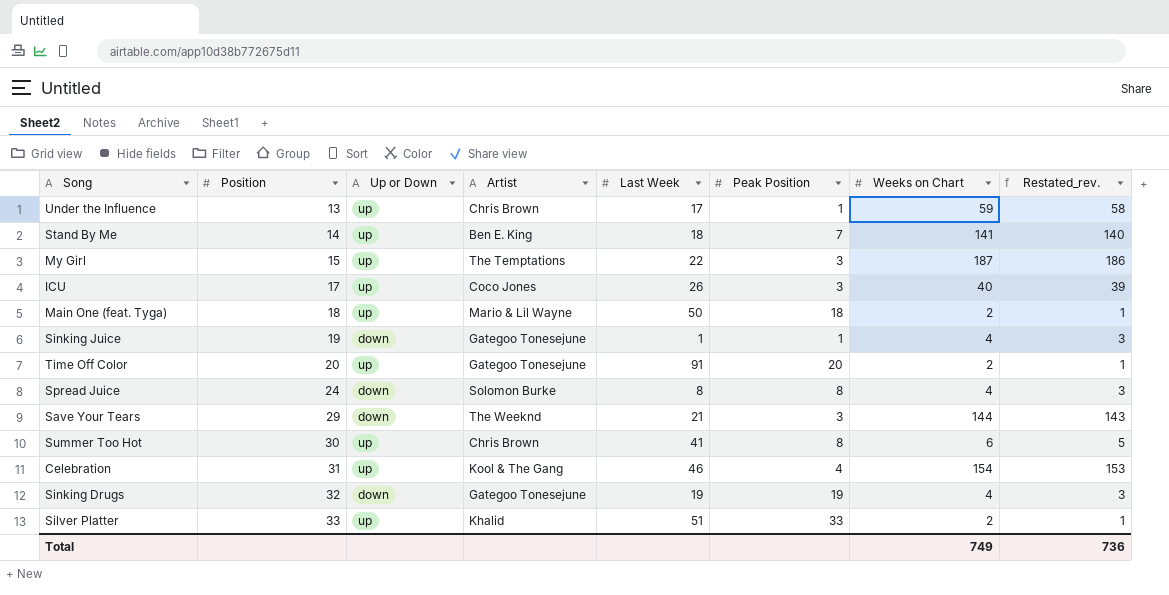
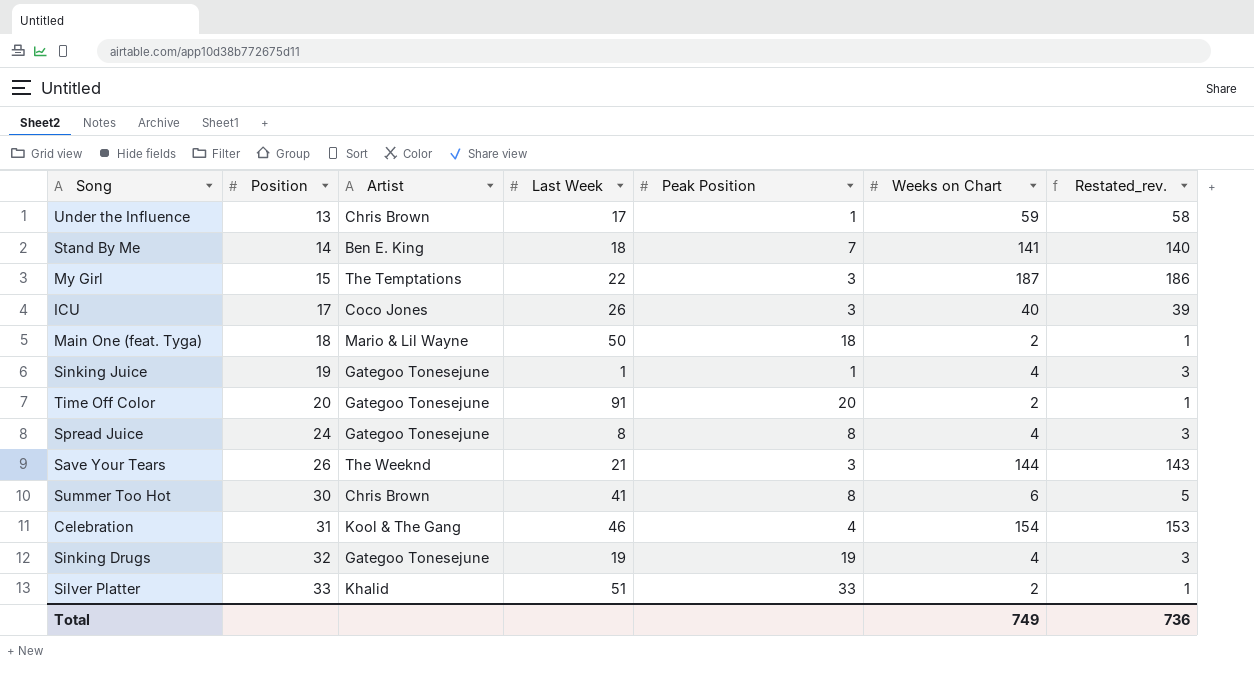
column Up or Down | position: 3 -> none
Spread Juice | Artist: Solomon Burke -> Gategoo Tonesejune
Save Your Tears | Position: 29 -> 26

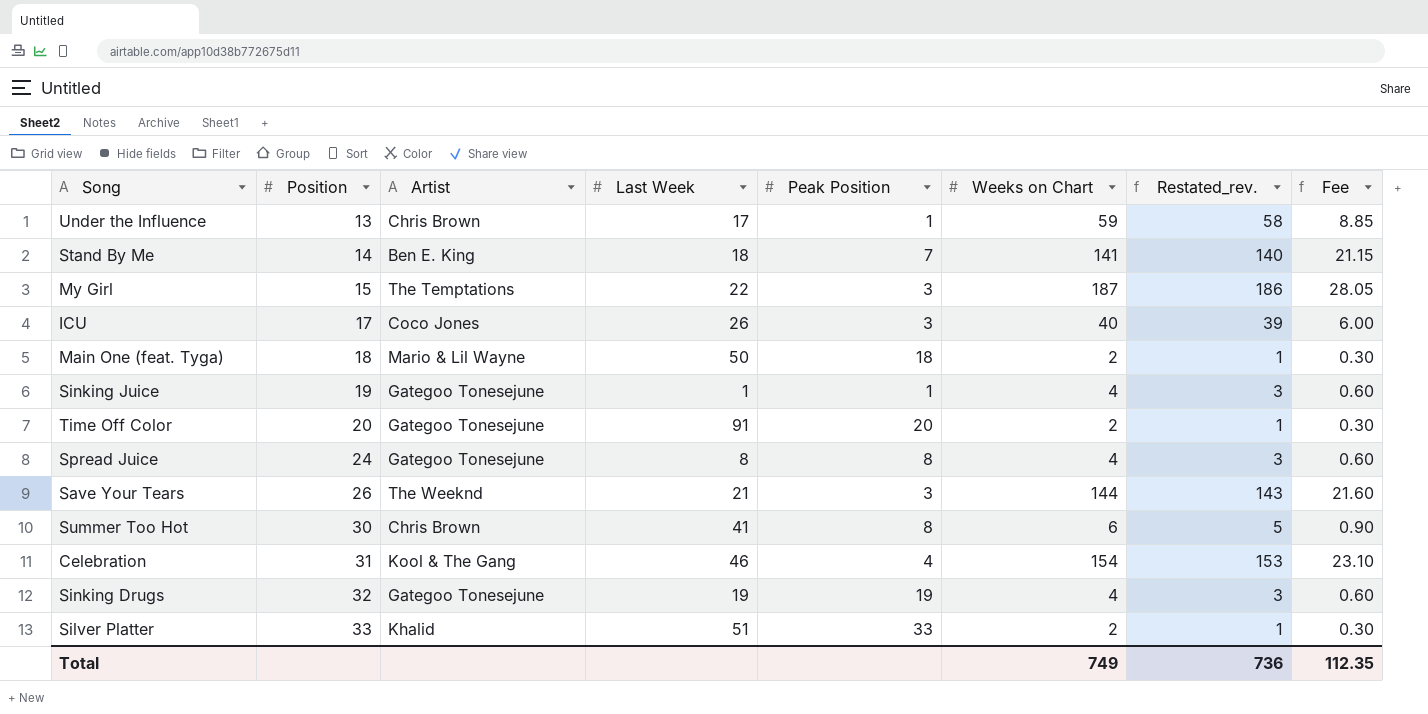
column Fee | formula: none -> [Weeks on Chart] * 0.15

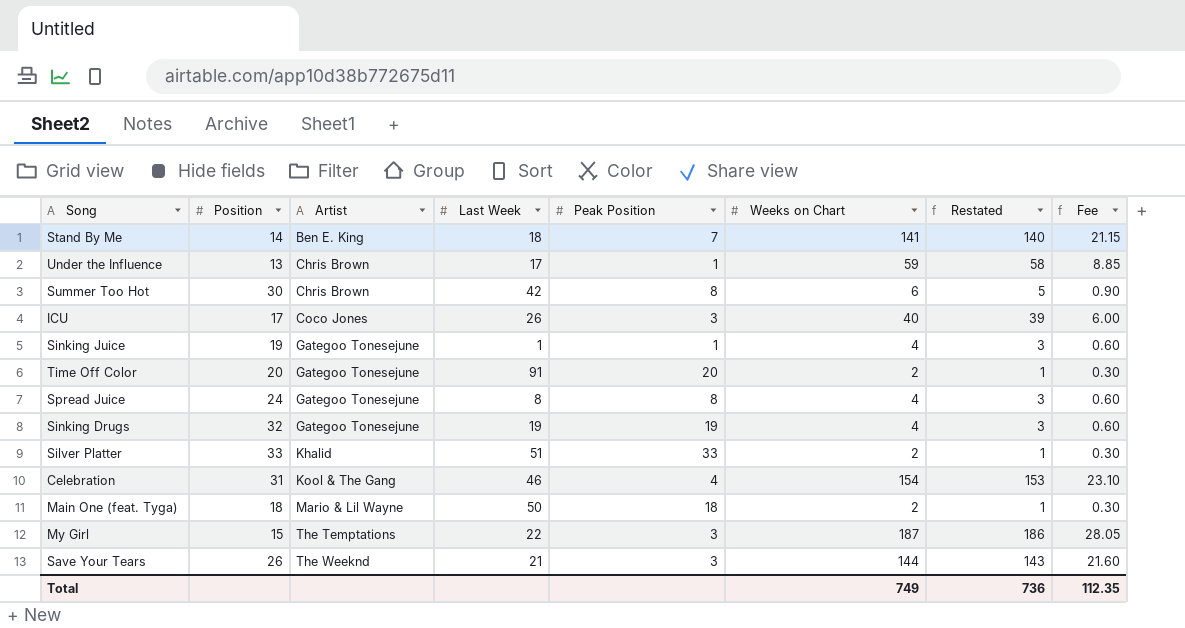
row order: Position ascending -> Artist ascending
column name: Restated_rev. -> Restated
Summer Too Hot | Last Week: 41 -> 42

